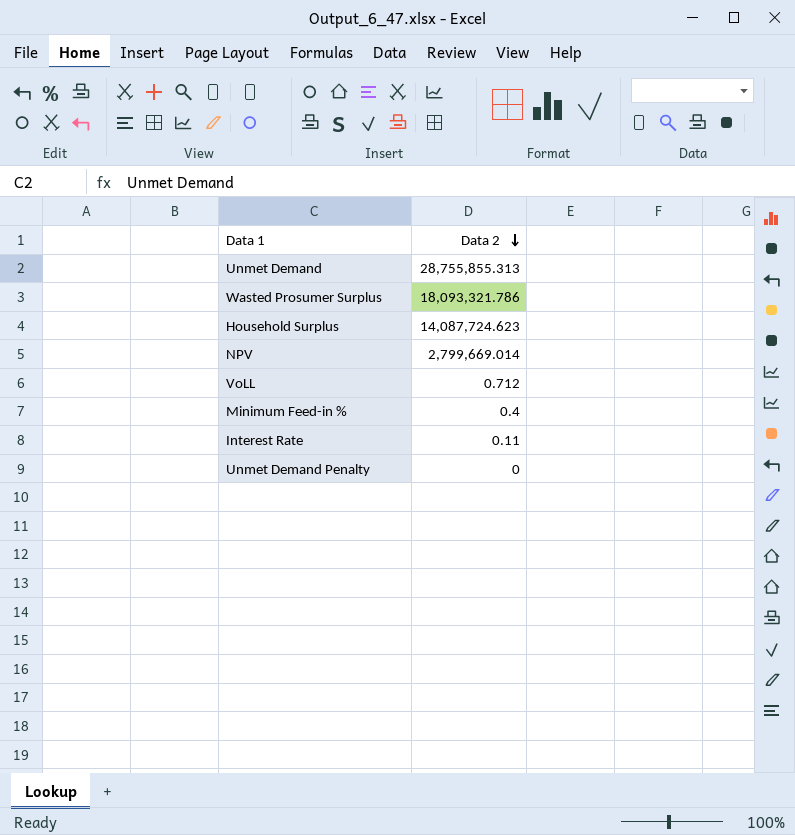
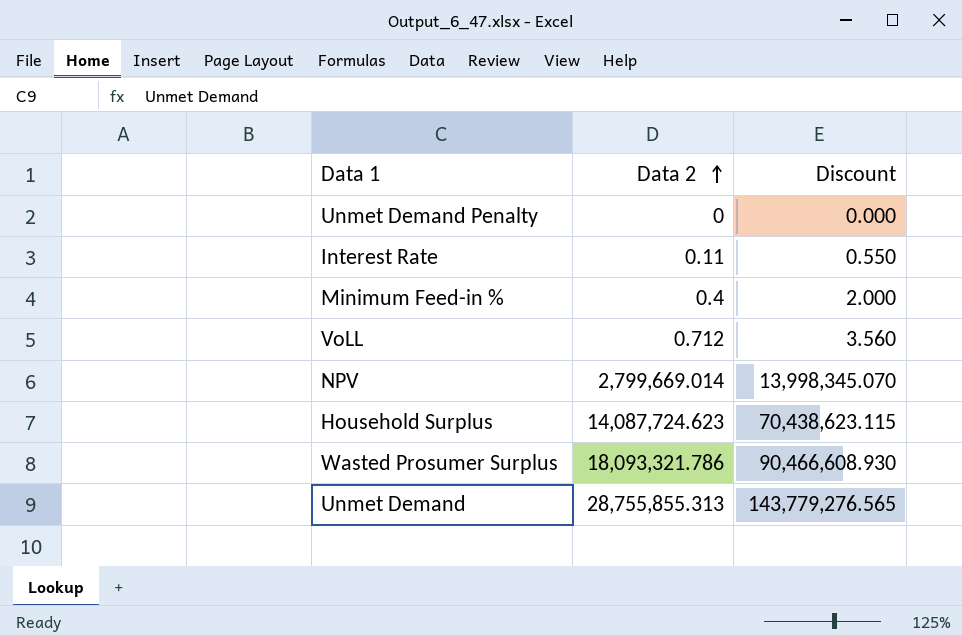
row order: Data 2 descending -> Data 2 ascending
column Discount | formula: none -> [Data 2] * 5

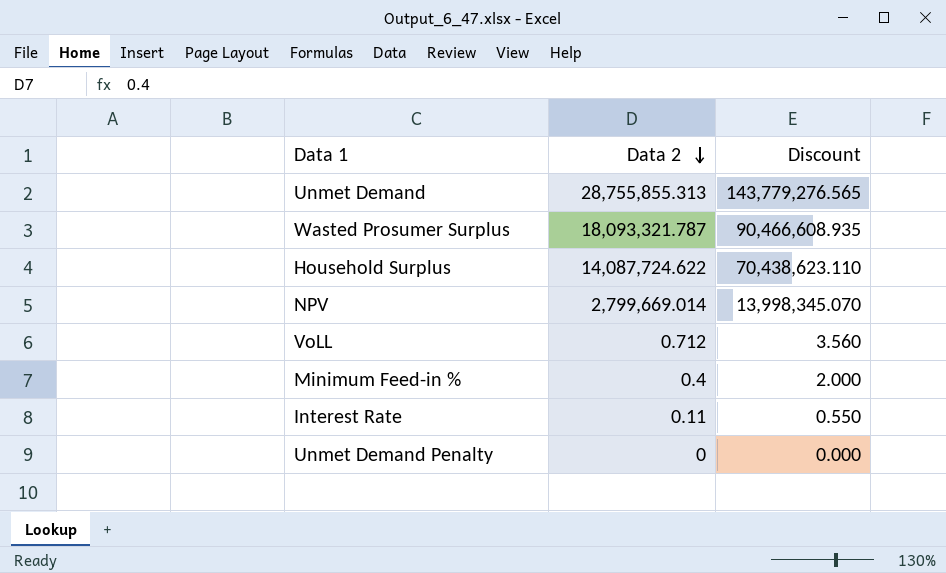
row order: Data 2 ascending -> Data 2 descending
Wasted Prosumer Surplus | Data 2: 18,093,321.786 -> 18,093,321.787
Wasted Prosumer Surplus | Discount: 90,466,608.930 -> 90,466,608.935
Household Surplus | Data 2: 14,087,724.623 -> 14,087,724.622
Household Surplus | Discount: 70,438,623.115 -> 70,438,623.110

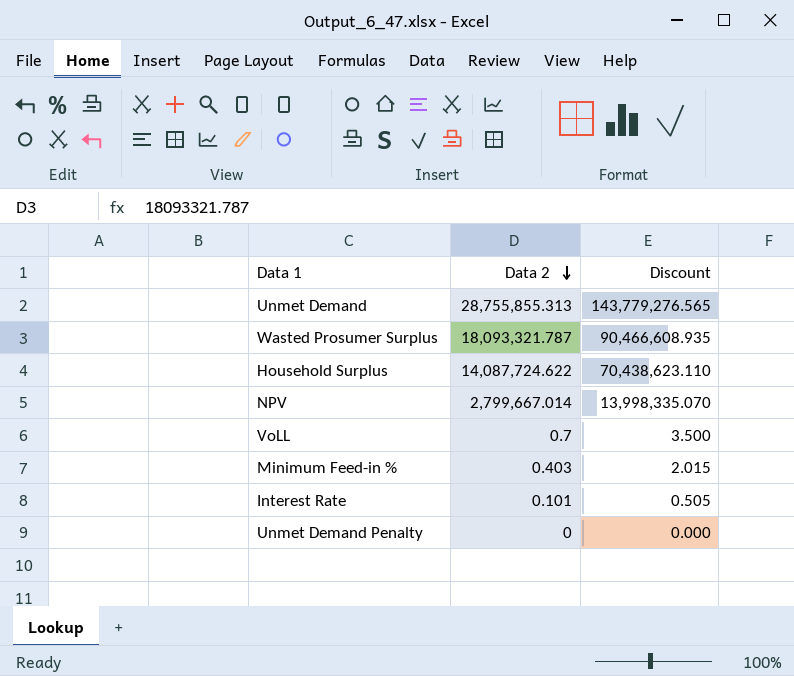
NPV | Data 2: 2,799,669.014 -> 2,799,667.014
NPV | Discount: 13,998,345.070 -> 13,998,335.070
VoLL | Data 2: 0.712 -> 0.7
VoLL | Discount: 3.560 -> 3.500
Minimum Feed-in % | Data 2: 0.4 -> 0.403
Minimum Feed-in % | Discount: 2.000 -> 2.015
Interest Rate | Data 2: 0.11 -> 0.101
Interest Rate | Discount: 0.550 -> 0.505

